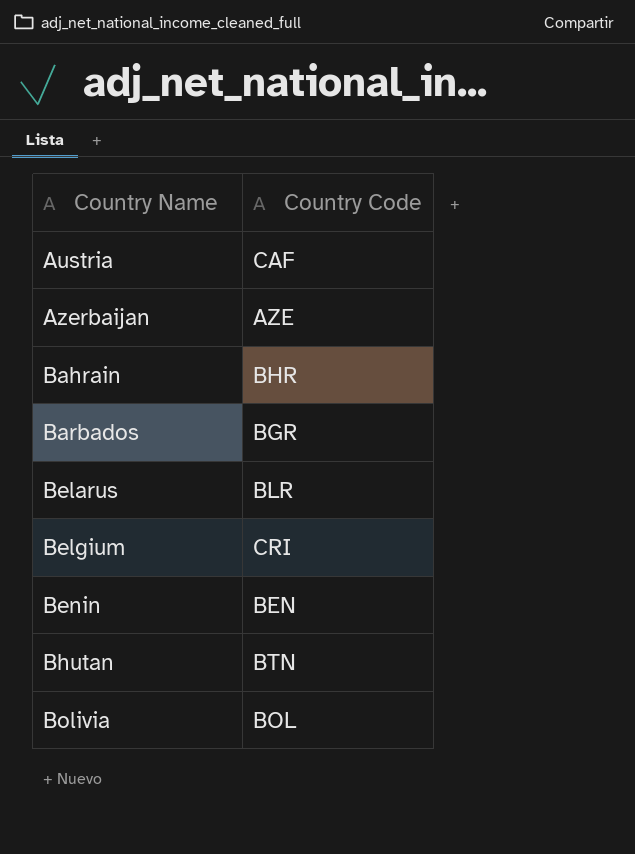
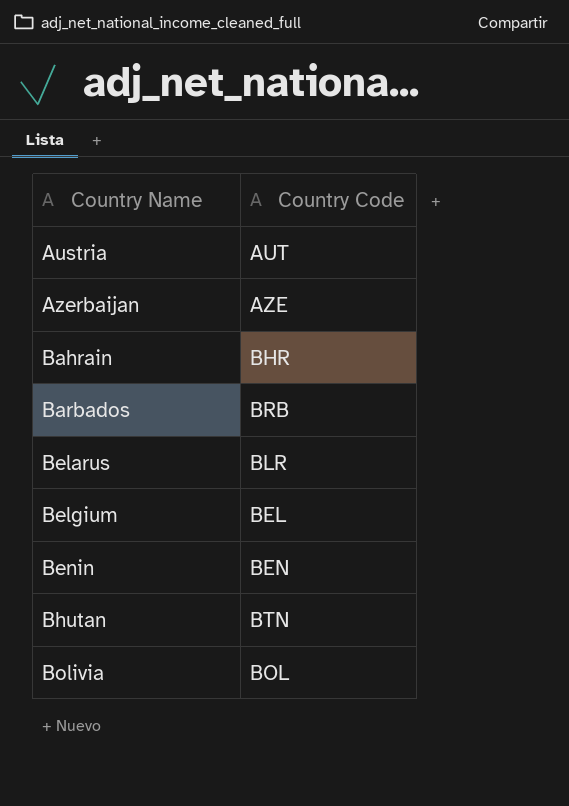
Austria | Country Code: CAF -> AUT
Barbados | Country Code: BGR -> BRB
Belgium | Country Code: CRI -> BEL

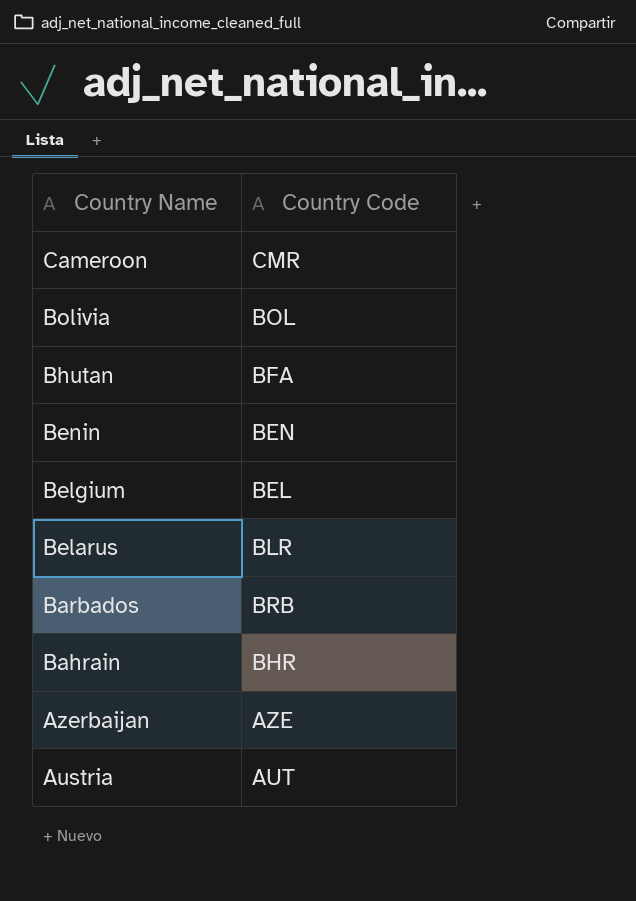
row order: Country Name ascending -> Country Name descending
row Cameroon: none -> CMR
Bhutan | Country Code: BTN -> BFA

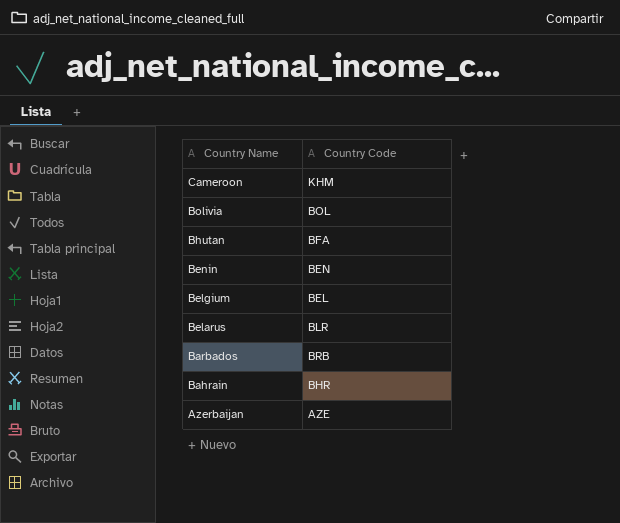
row Austria: AUT -> none
Cameroon | Country Code: CMR -> KHM

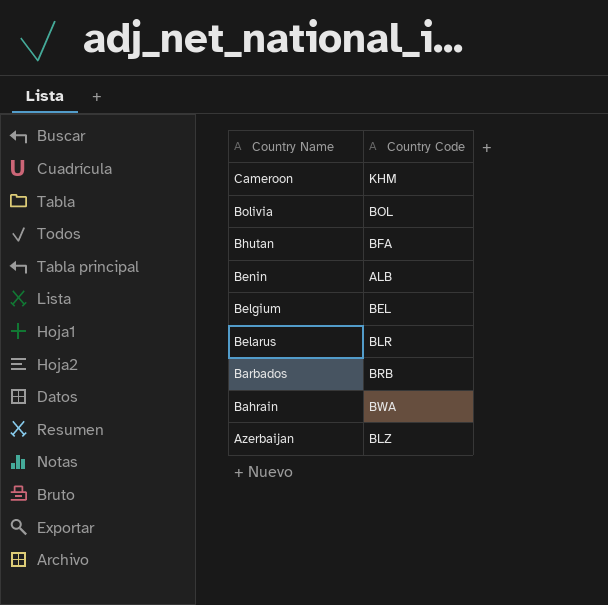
Benin | Country Code: BEN -> ALB
Bahrain | Country Code: BHR -> BWA
Azerbaijan | Country Code: AZE -> BLZ

